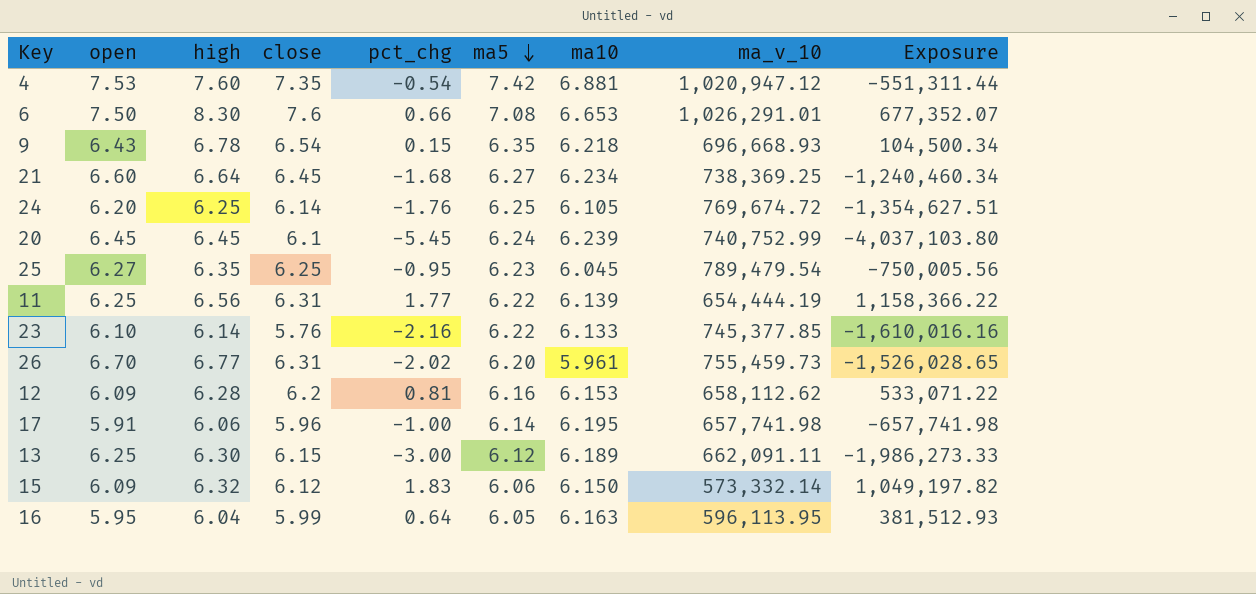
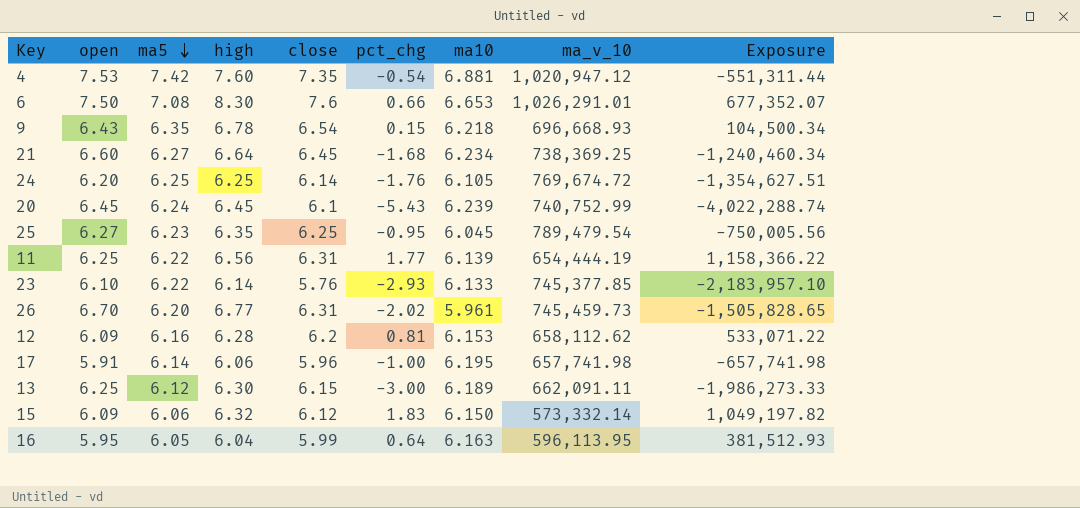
column ma5 | position: 6 -> 3
20 | pct_chg: -5.45 -> -5.43
20 | Exposure: -4,037,103.80 -> -4,022,288.74
23 | pct_chg: -2.16 -> -2.93
23 | Exposure: -1,610,016.16 -> -2,183,957.10
26 | ma_v_10: 755,459.73 -> 745,459.73
26 | Exposure: -1,526,028.65 -> -1,505,828.65

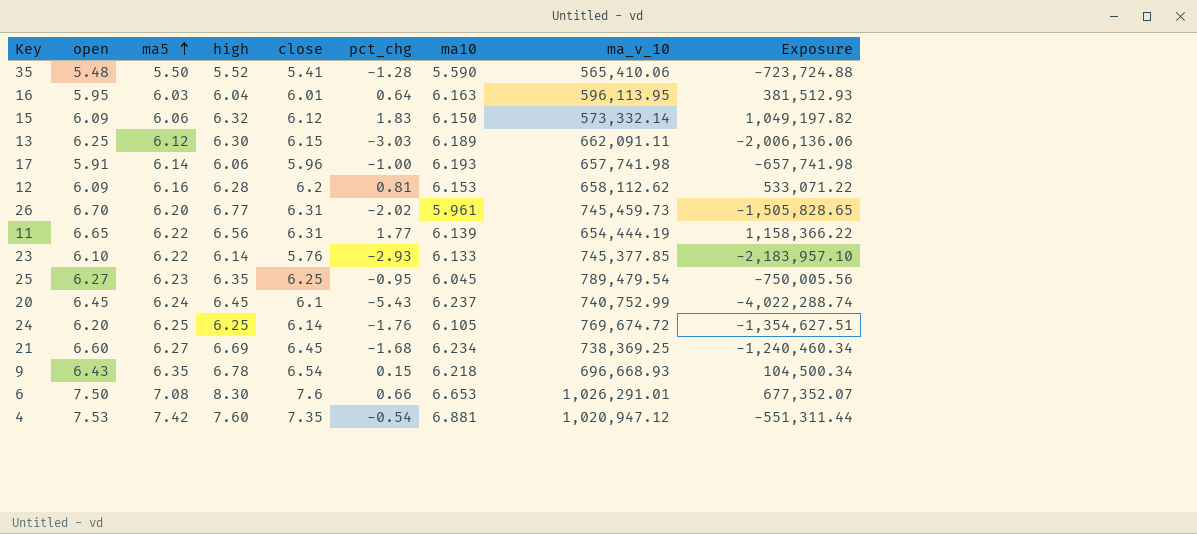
row order: ma5 descending -> ma5 ascending
row 35: none -> 5.48 | 5.50 | 5.52 | 5.41 | -1.28 | 5.590 | 565,410.06 | -723,724.88
16 | ma5: 6.05 -> 6.03
16 | close: 5.99 -> 6.01
13 | pct_chg: -3.00 -> -3.03
13 | Exposure: -1,986,273.33 -> -2,006,136.06
17 | ma10: 6.195 -> 6.193
11 | open: 6.25 -> 6.65
20 | ma10: 6.239 -> 6.237
21 | high: 6.64 -> 6.69

